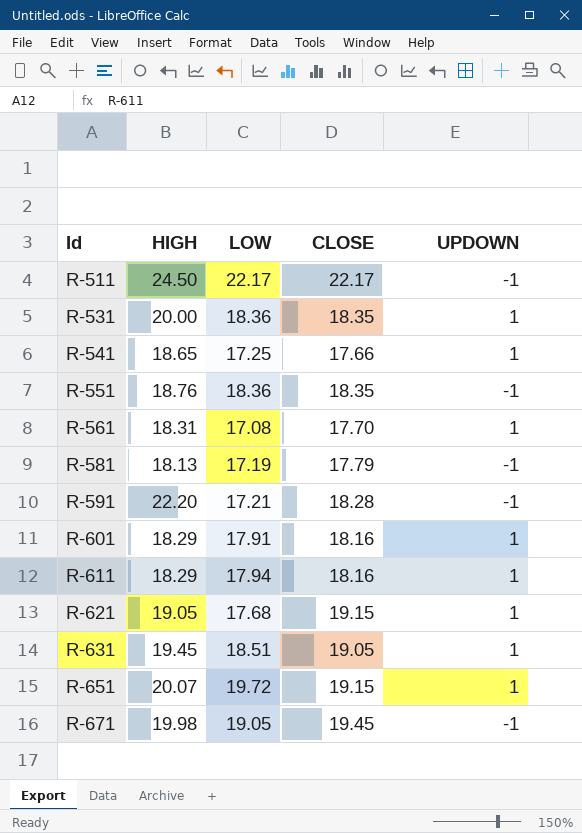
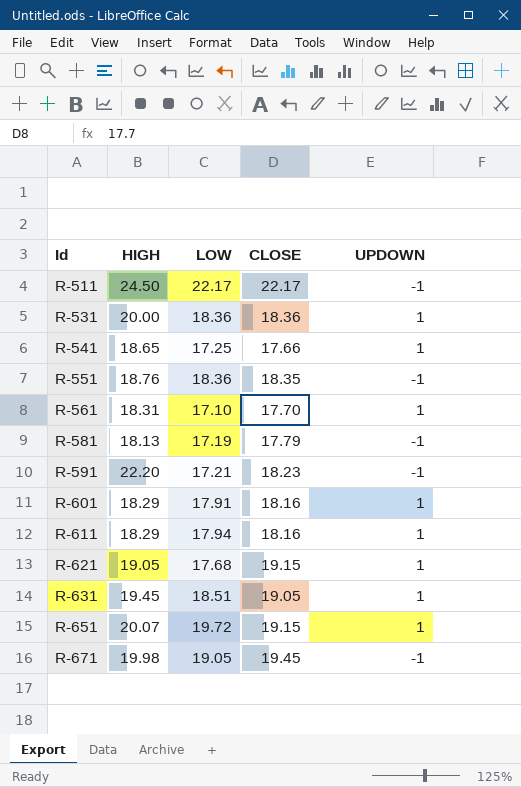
R-531 | CLOSE: 18.35 -> 18.36
R-561 | LOW: 17.08 -> 17.10
R-591 | CLOSE: 18.28 -> 18.23

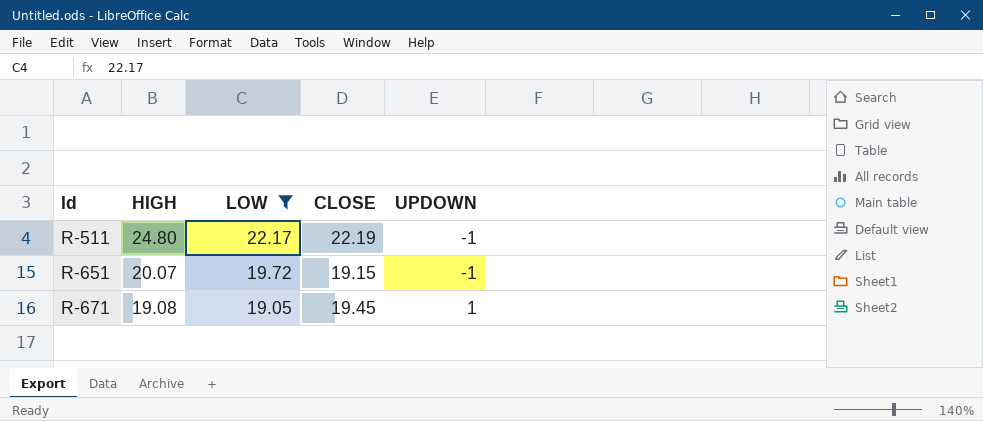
filter: none -> LOW >= 19.05
R-511 | HIGH: 24.50 -> 24.80
R-511 | CLOSE: 22.17 -> 22.19
R-651 | UPDOWN: 1 -> -1
R-671 | HIGH: 19.98 -> 19.08
R-671 | UPDOWN: -1 -> 1

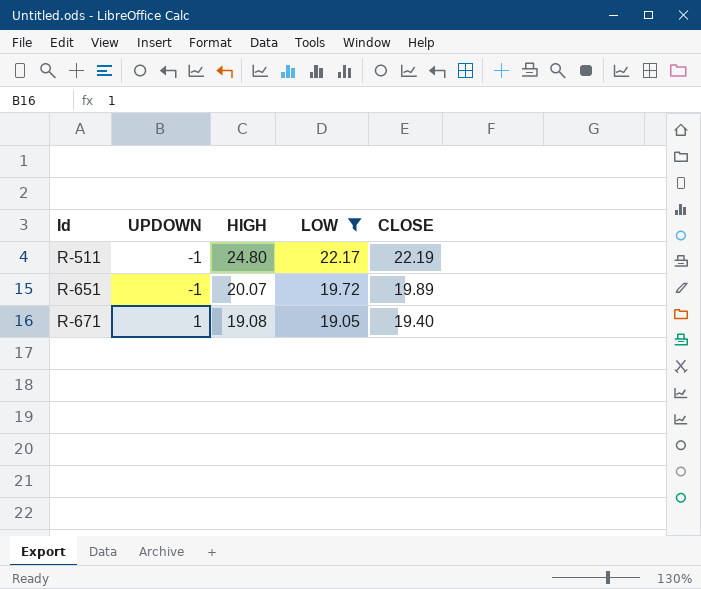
column UPDOWN | position: 5 -> 2
R-651 | CLOSE: 19.15 -> 19.89
R-671 | CLOSE: 19.45 -> 19.40

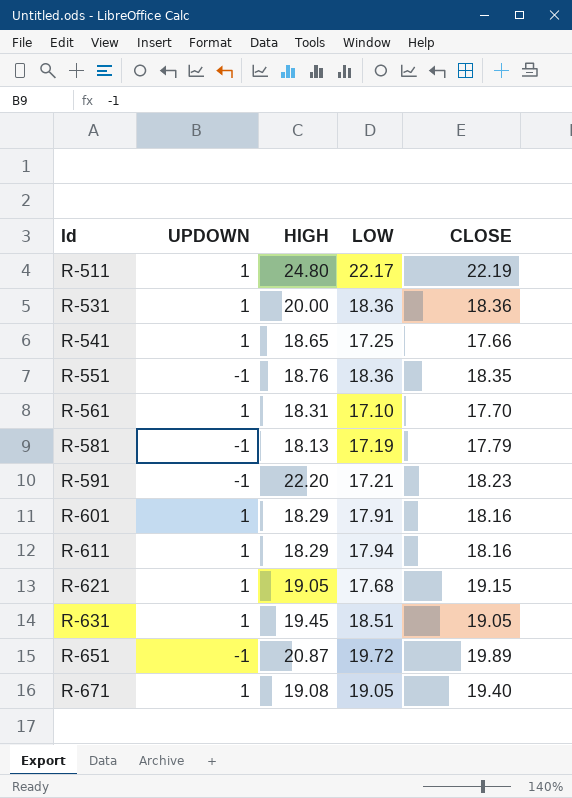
filter: LOW >= 19.05 -> none
R-511 | UPDOWN: -1 -> 1
R-651 | HIGH: 20.07 -> 20.87

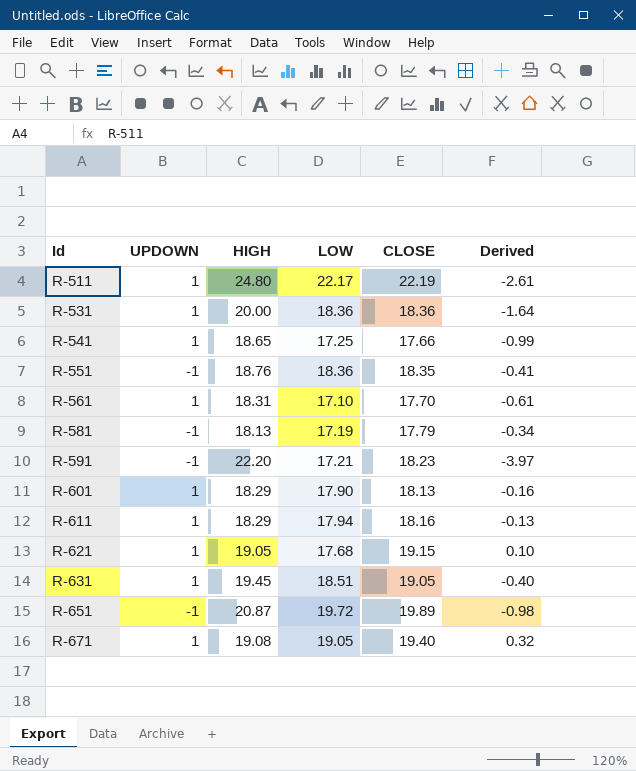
column Derived | formula: none -> [CLOSE] - [HIGH]
R-601 | LOW: 17.91 -> 17.90
R-601 | CLOSE: 18.16 -> 18.13

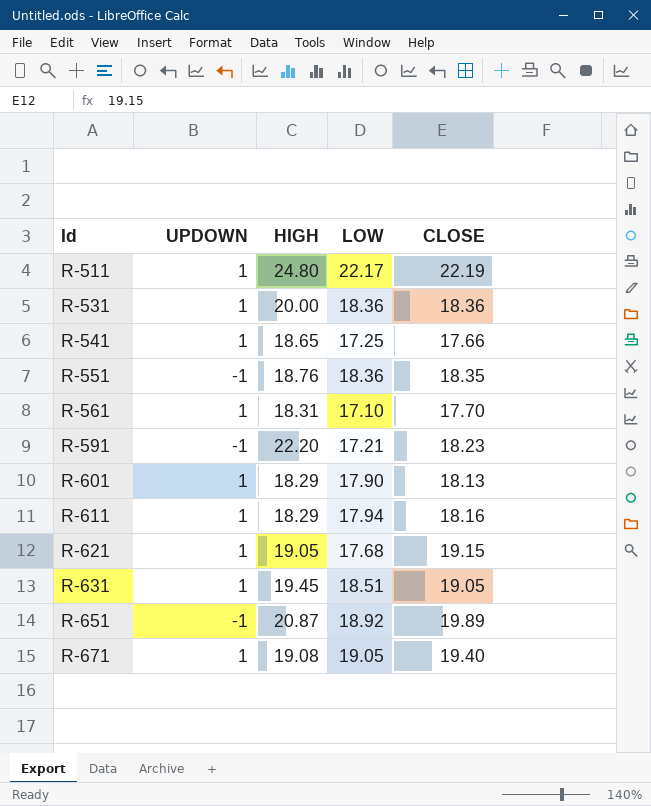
column Derived | formula: [CLOSE] - [HIGH] -> none
row R-581: -1 | 18.13 | 17.19 | 17.79 | -0.34 -> none
R-651 | LOW: 19.72 -> 18.92

